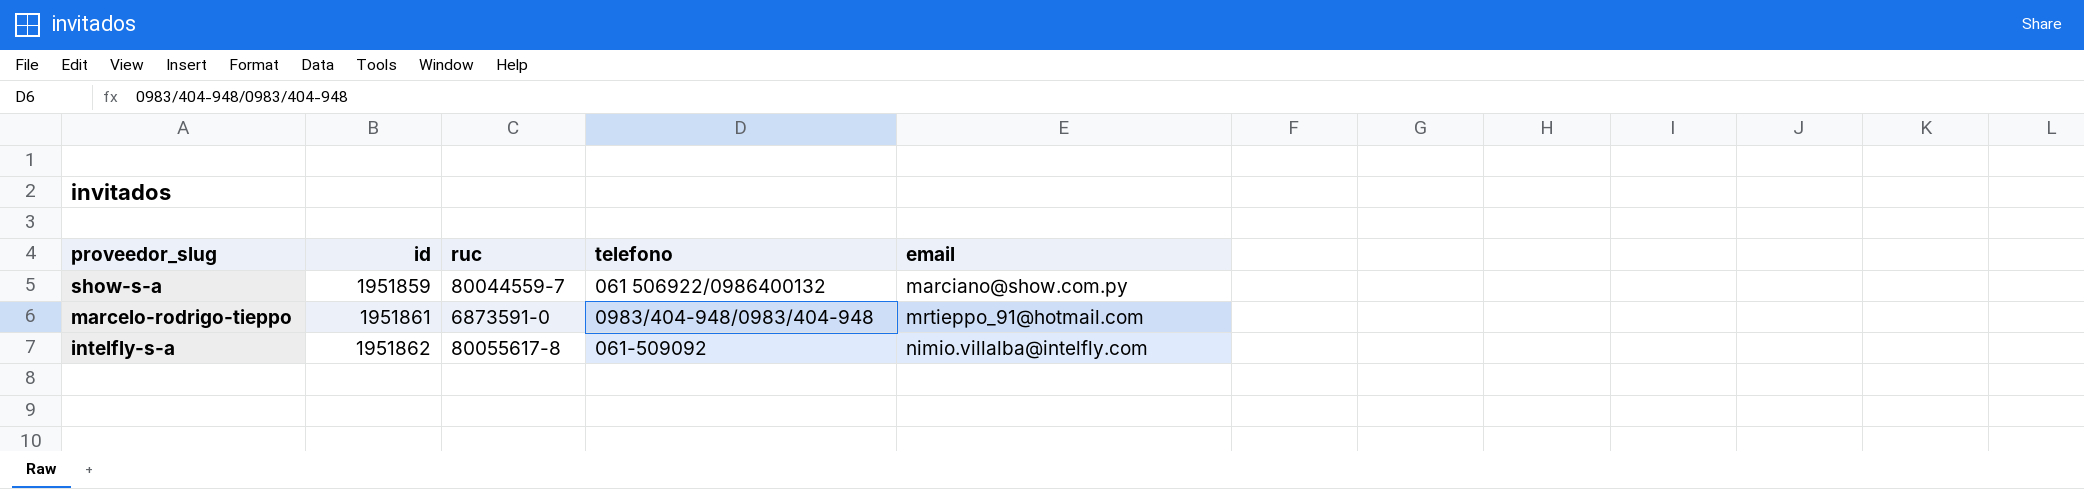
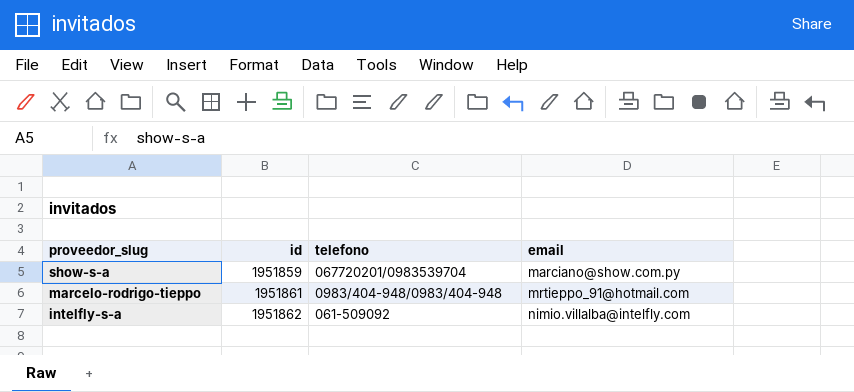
column ruc | position: 3 -> none
show-s-a | telefono: 061 506922/0986400132 -> 067720201/0983539704

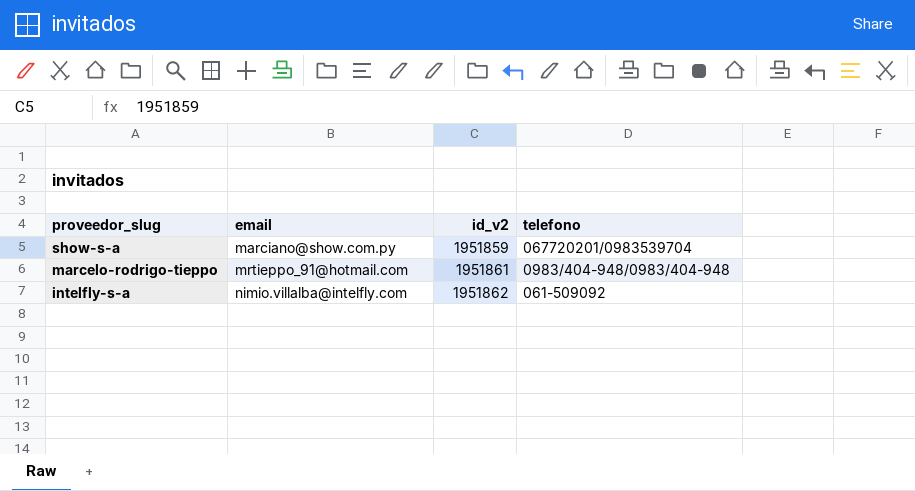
column email | position: 4 -> 2
column name: id -> id_v2

